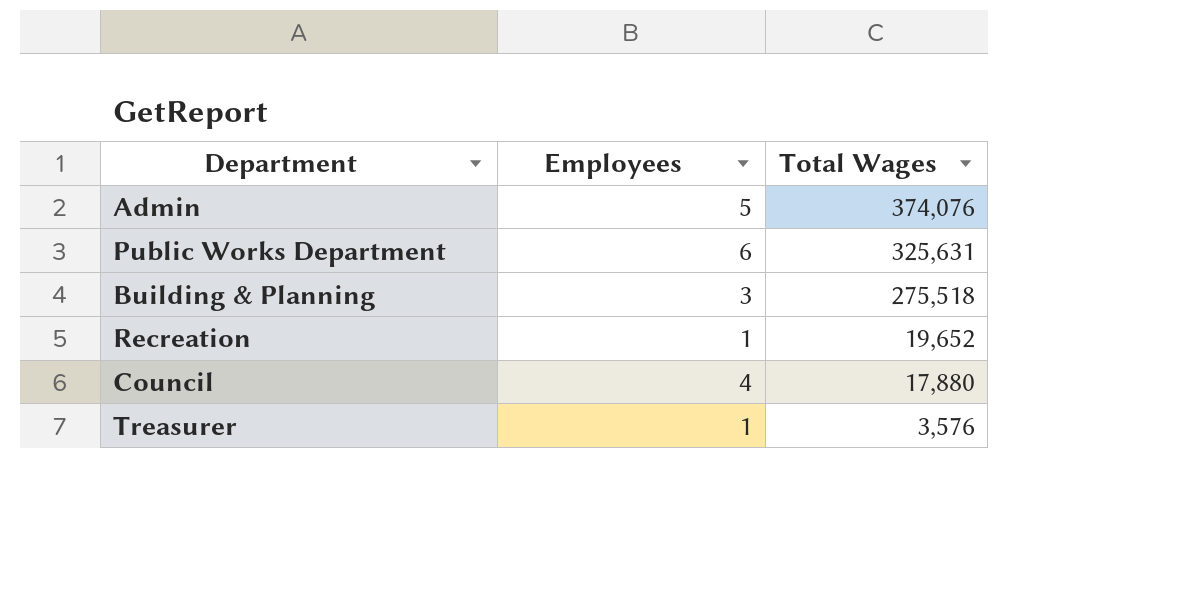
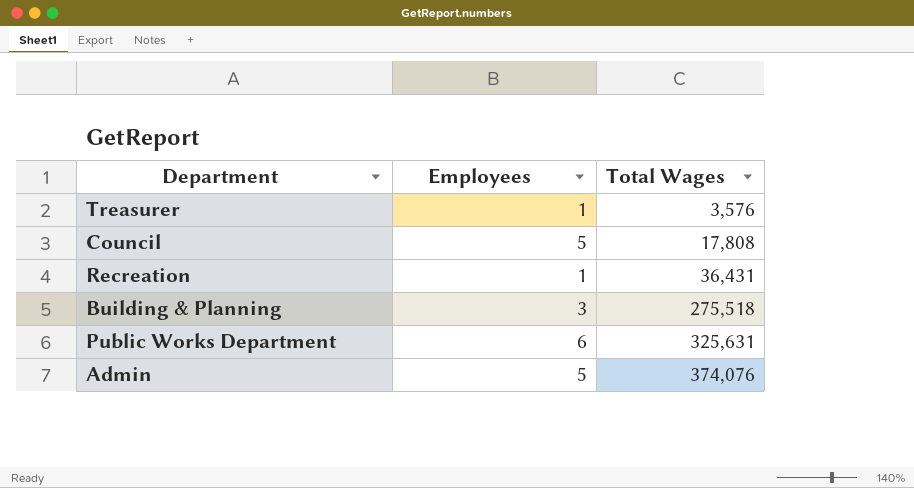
row order: Total Wages descending -> Total Wages ascending
Council | Employees: 4 -> 5
Council | Total Wages: 17,880 -> 17,808
Recreation | Total Wages: 19,652 -> 36,431

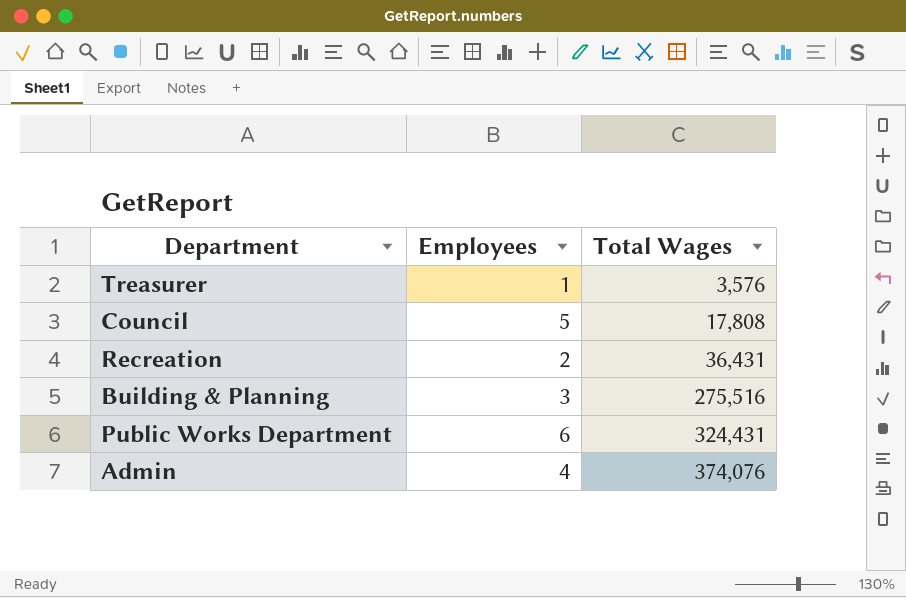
Recreation | Employees: 1 -> 2
Building & Planning | Total Wages: 275,518 -> 275,516
Public Works Department | Total Wages: 325,631 -> 324,431
Admin | Employees: 5 -> 4

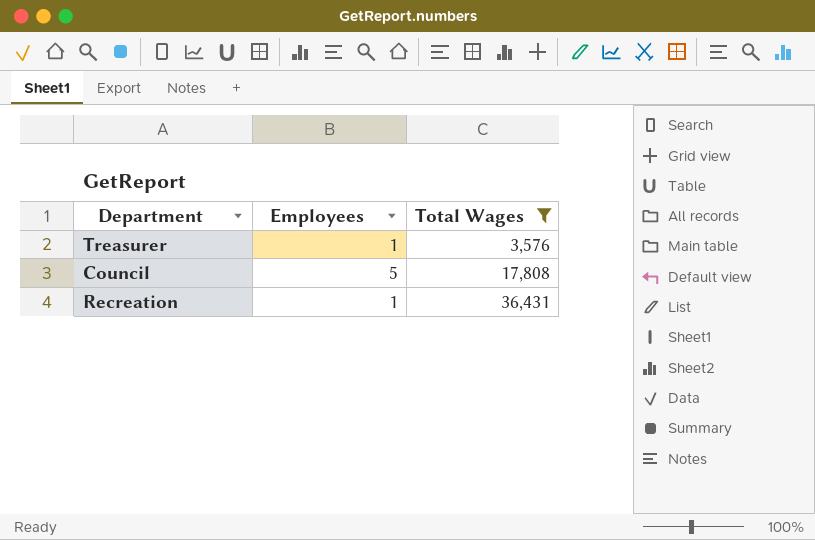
filter: none -> Total Wages <= 36,431
Recreation | Employees: 2 -> 1

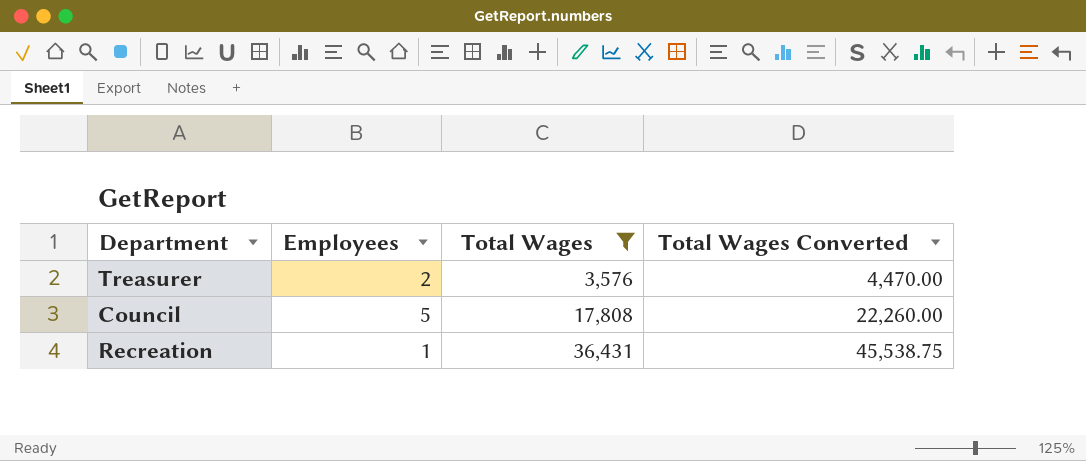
column Total Wages Converted | formula: none -> [Total Wages] * 1.25
Treasurer | Employees: 1 -> 2

